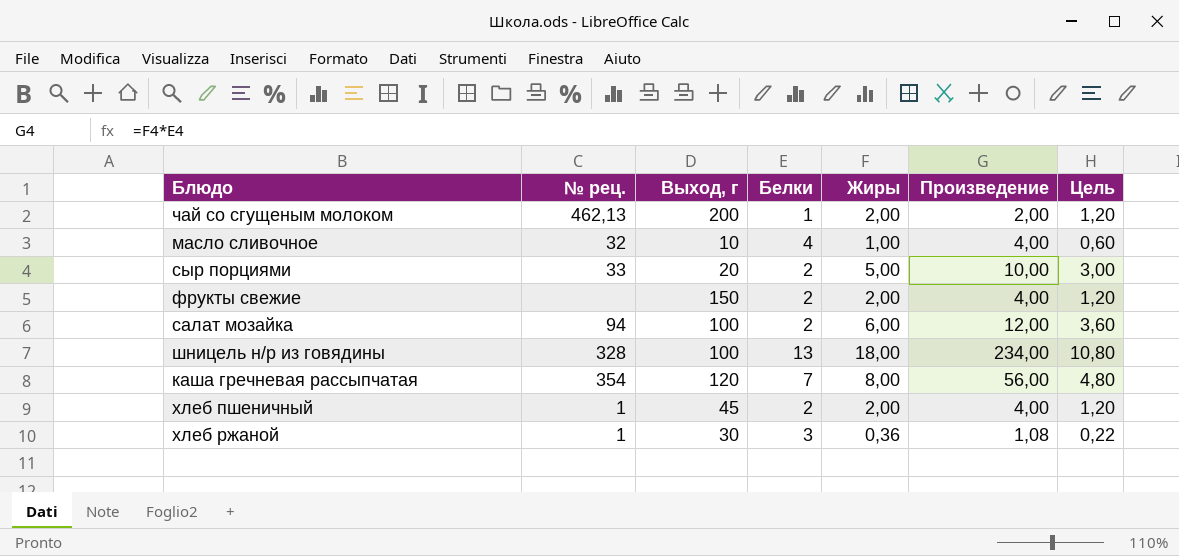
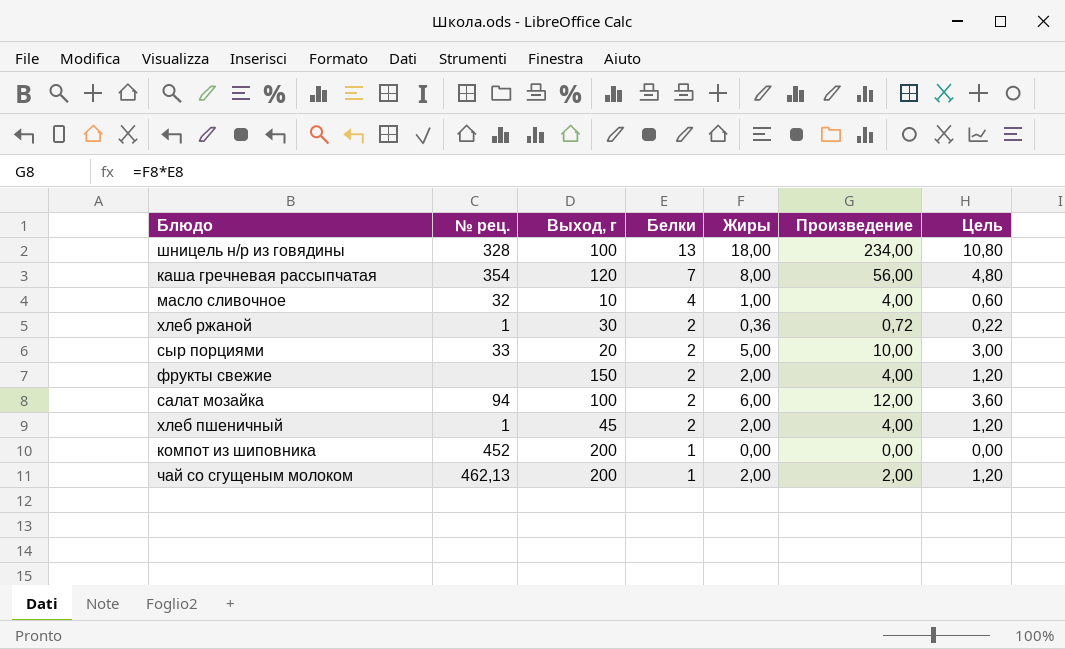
row order: none -> Белки descending
хлеб ржаной | Белки: 3 -> 2
хлеб ржаной | Произведение: 1,08 -> 0,72
row компот из шиповника: none -> 452 | 200 | 1 | 0,00 | 0,00 | 0,00

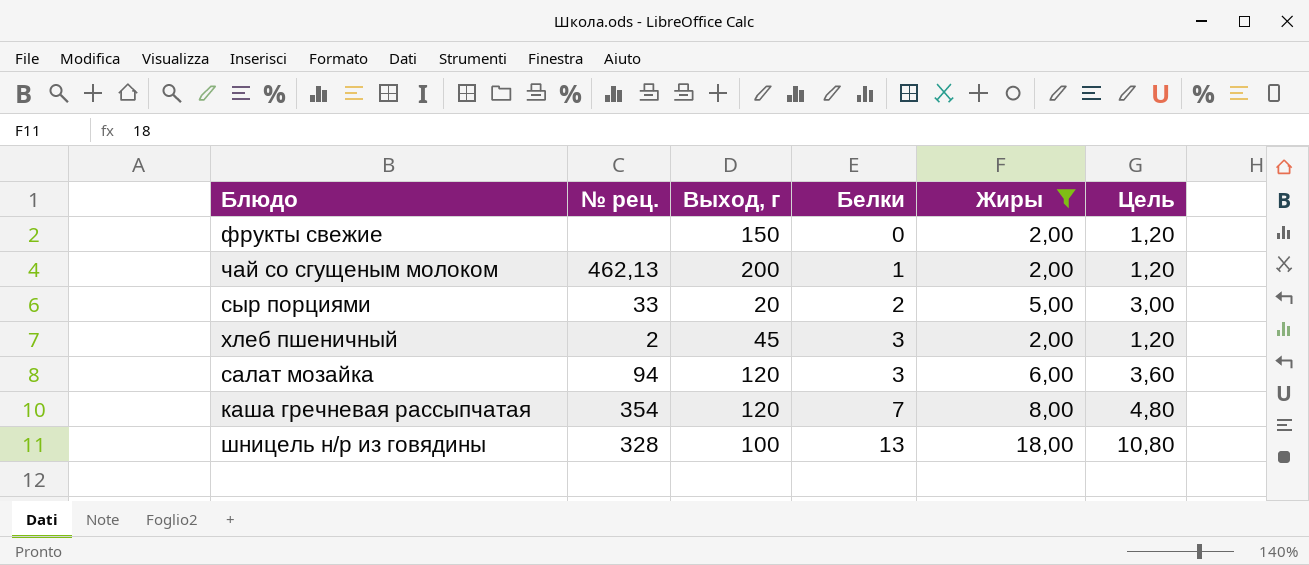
filter: none -> Жиры >= 2,00
row order: Белки descending -> Белки ascending
column Произведение | formula: [Белки] * [Жиры] -> none
фрукты свежие | Белки: 2 -> 0
хлеб пшеничный | № рец.: 1 -> 2
хлеб пшеничный | Белки: 2 -> 3
салат мозайка | Выход, г: 100 -> 120
салат мозайка | Белки: 2 -> 3

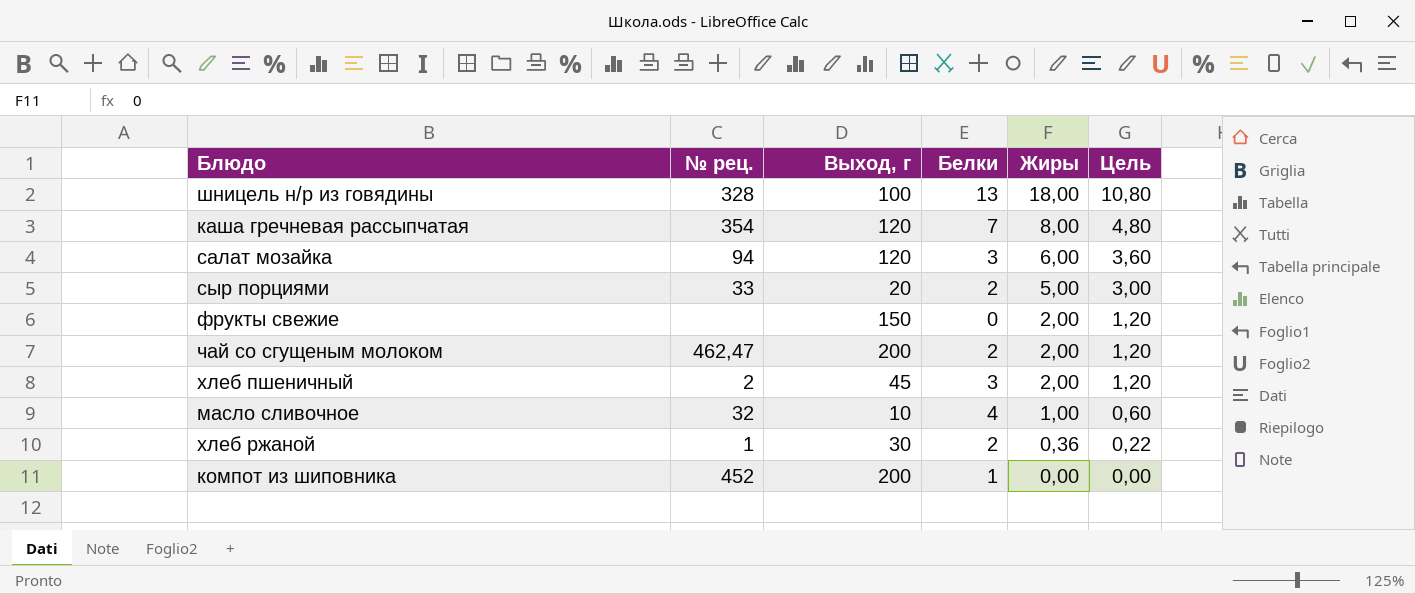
filter: Жиры >= 2,00 -> none
row order: Белки ascending -> Жиры descending
чай со сгущеным молоком | № рец.: 462,13 -> 462,47
чай со сгущеным молоком | Белки: 1 -> 2

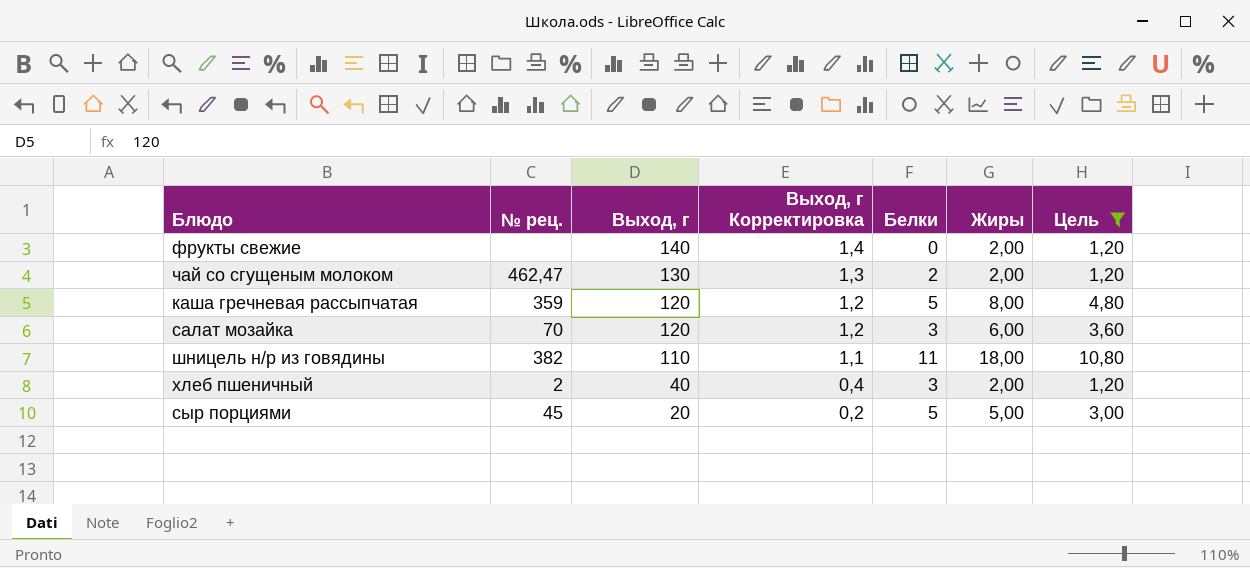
filter: none -> Цель >= 1,20
row order: Жиры descending -> Выход, г descending
column Выход, г Корректировка | formula: none -> [Выход, г] * 0,01
фрукты свежие | Выход, г: 150 -> 140
чай со сгущеным молоком | Выход, г: 200 -> 130
каша гречневая рассыпчатая | № рец.: 354 -> 359
каша гречневая рассыпчатая | Белки: 7 -> 5
салат мозайка | № рец.: 94 -> 70
шницель н/р из говядины | № рец.: 328 -> 382
шницель н/р из говядины | Выход, г: 100 -> 110
шницель н/р из говядины | Белки: 13 -> 11
хлеб пшеничный | Выход, г: 45 -> 40
сыр порциями | № рец.: 33 -> 45
сыр порциями | Белки: 2 -> 5

